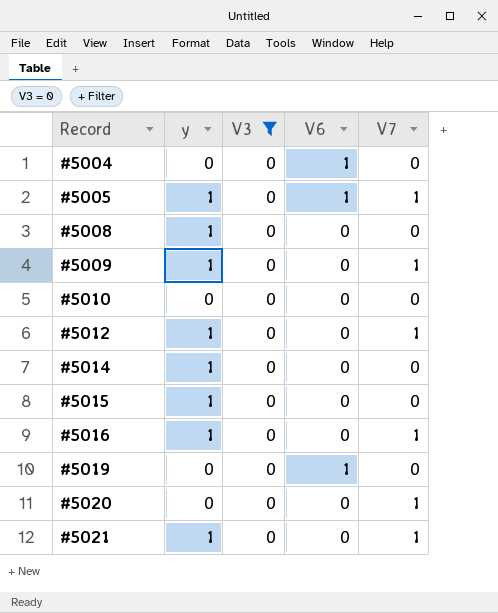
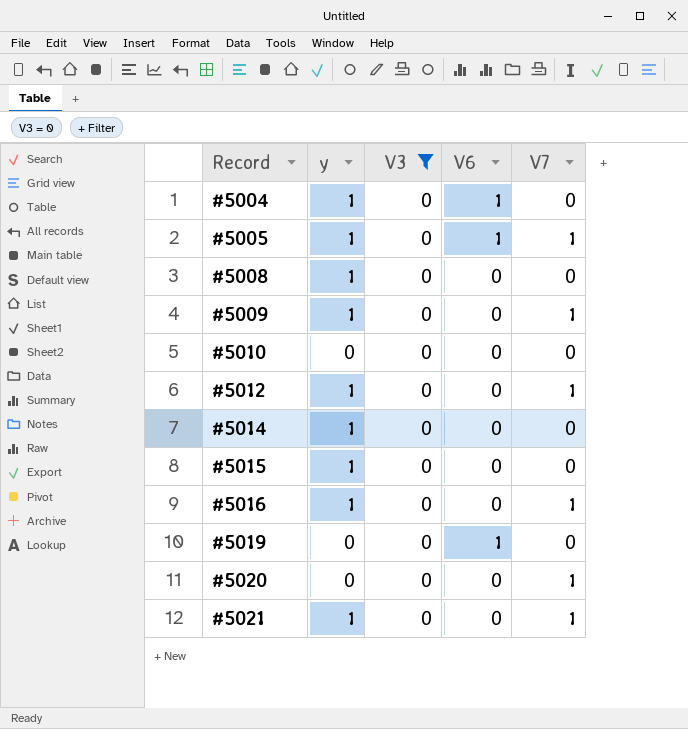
#5004 | y: 0 -> 1

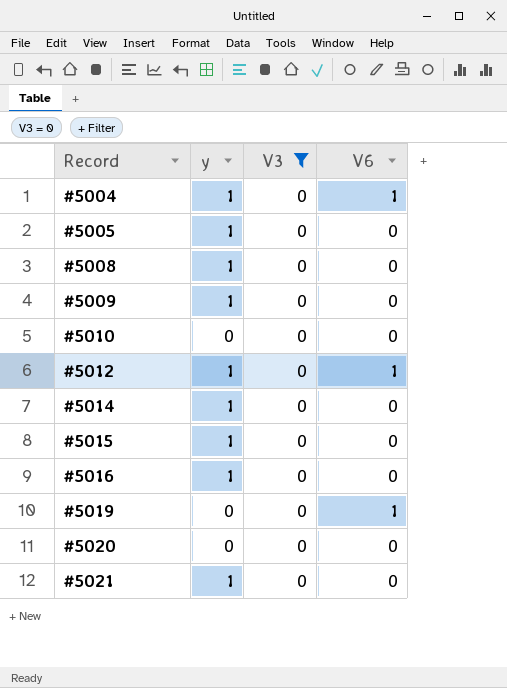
column V7 | position: 5 -> none
#5005 | V6: 1 -> 0
#5012 | V6: 0 -> 1

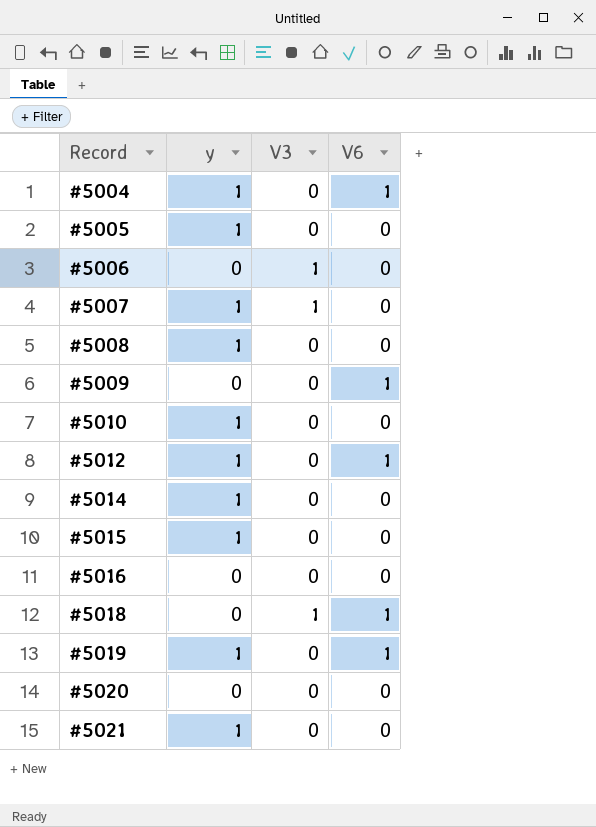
filter: V3 = 0 -> none
#5009 | y: 1 -> 0
#5009 | V6: 0 -> 1
#5010 | y: 0 -> 1
#5016 | y: 1 -> 0
#5019 | y: 0 -> 1

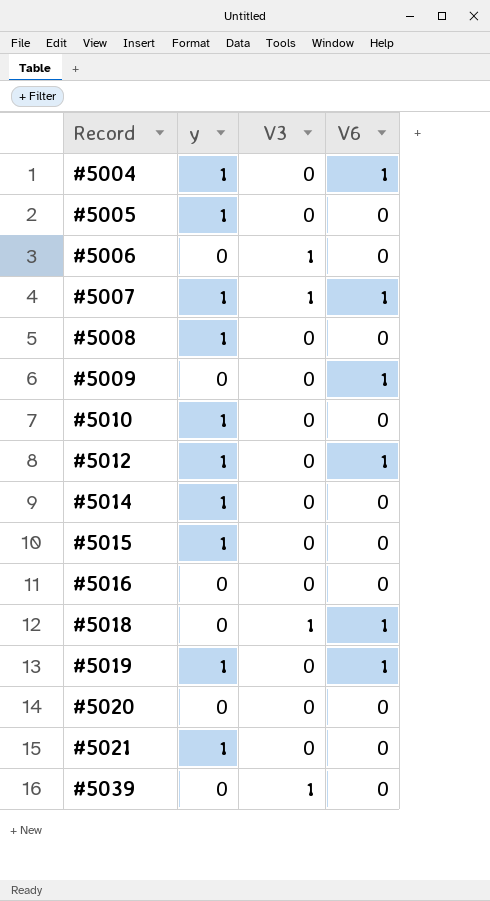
#5007 | V6: 0 -> 1
row #5039: none -> 0 | 1 | 0

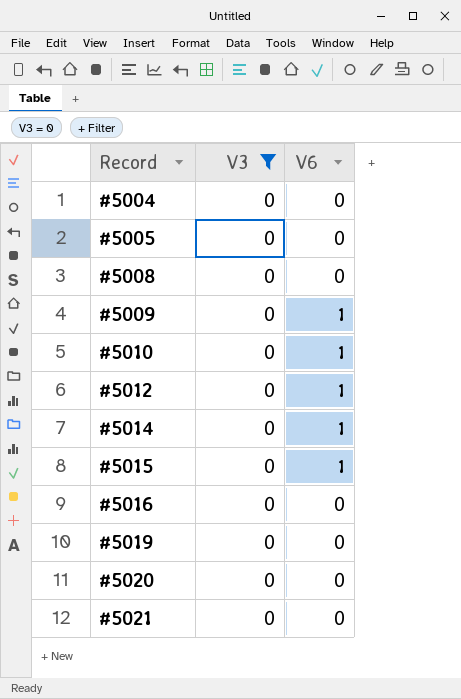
filter: none -> V3 = 0
column y | position: 2 -> none
#5004 | V6: 1 -> 0
#5010 | V6: 0 -> 1
#5014 | V6: 0 -> 1
#5015 | V6: 0 -> 1
#5019 | V6: 1 -> 0

